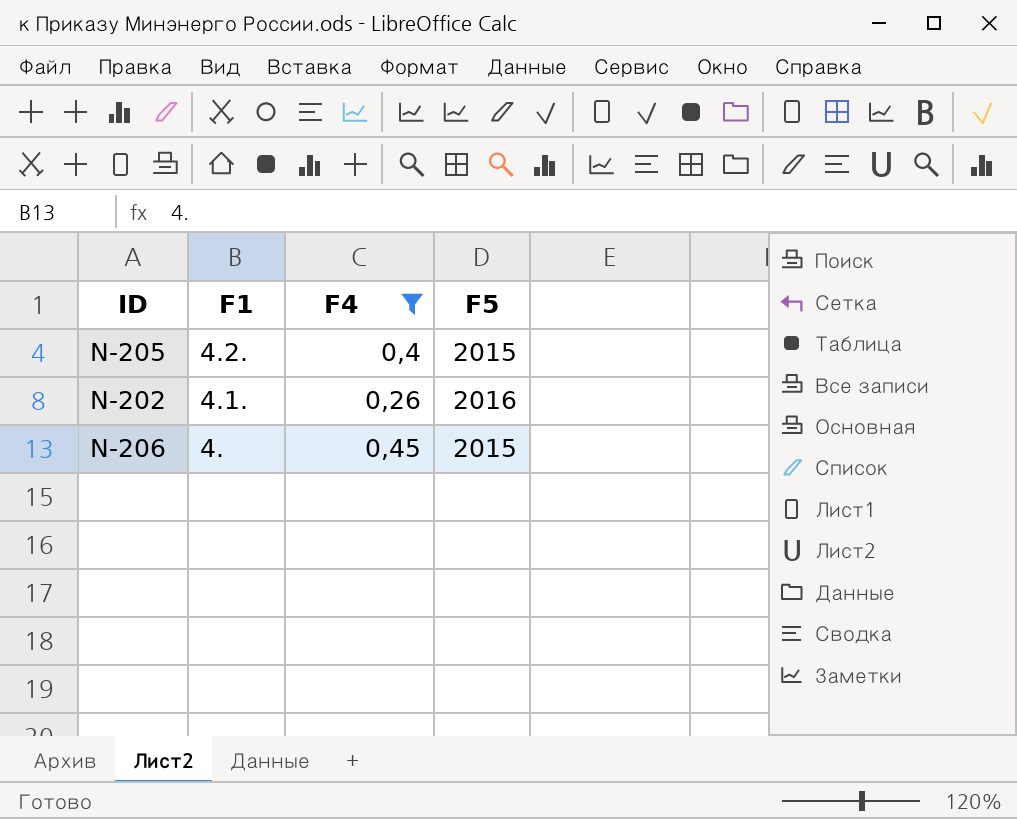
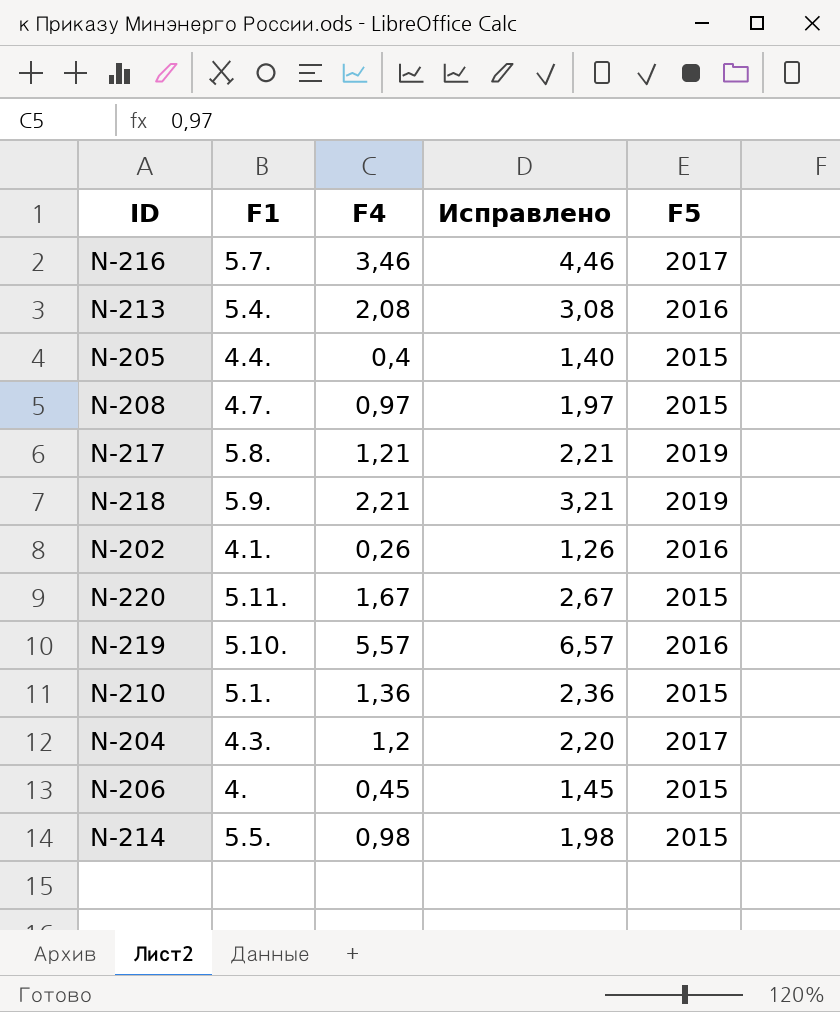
filter: F4 <= 0,45 -> none
column Исправлено | formula: none -> [F4] + 1
N-205 | F1: 4.2. -> 4.4.

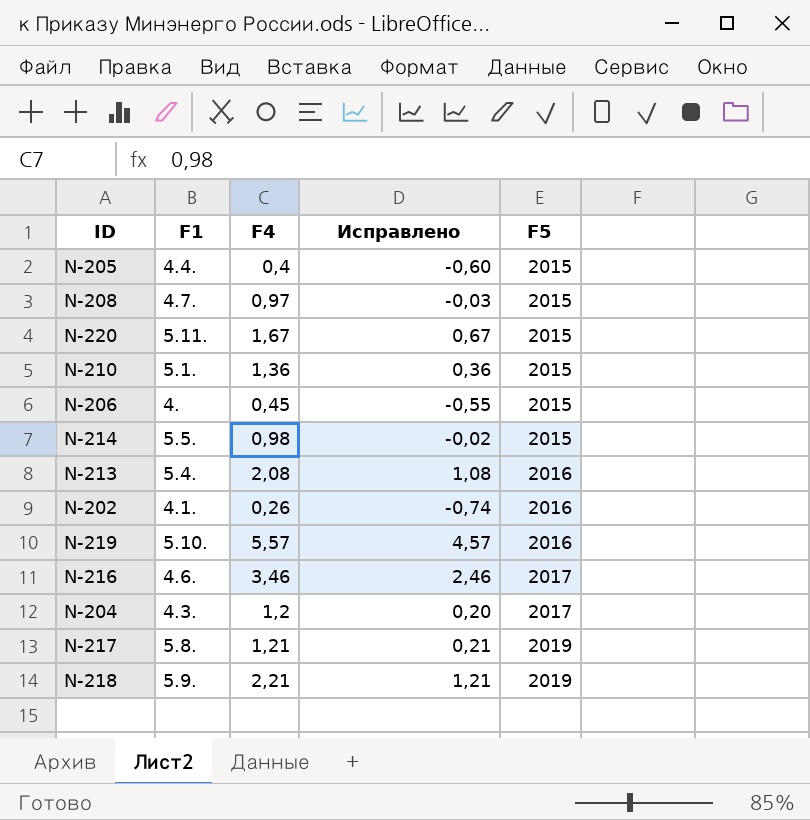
row order: none -> F5 ascending
column Исправлено | formula: [F4] + 1 -> [F4] - 1
N-216 | F1: 5.7. -> 4.6.

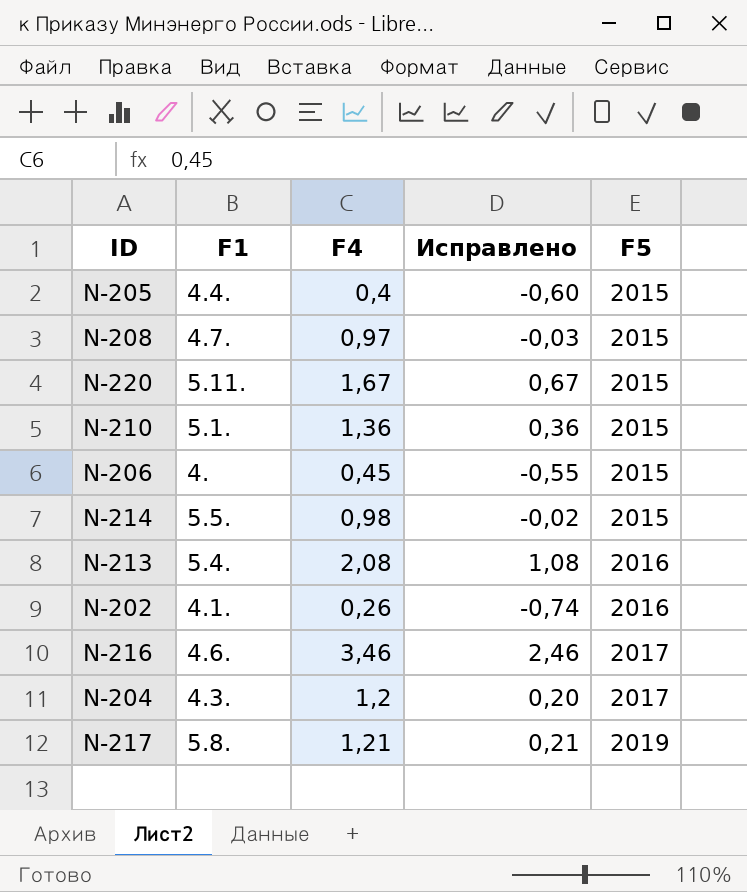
row N-219: 5.10. | 5,57 | 4,57 | 2016 -> none
row N-218: 5.9. | 2,21 | 1,21 | 2019 -> none

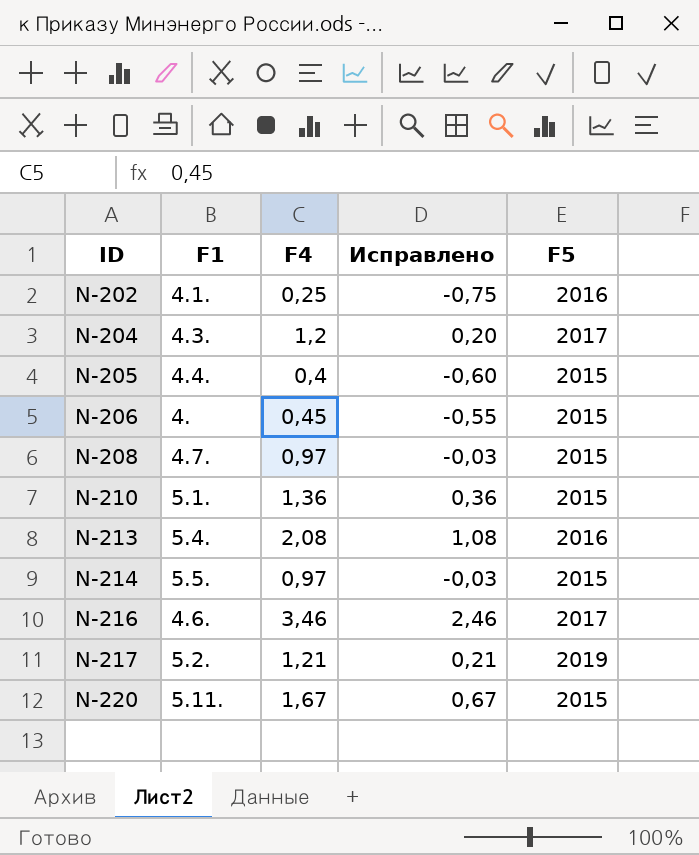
row order: F5 ascending -> ID ascending
N-202 | F4: 0,26 -> 0,25
N-202 | Исправлено: -0,74 -> -0,75
N-214 | F4: 0,98 -> 0,97
N-214 | Исправлено: -0,02 -> -0,03
N-217 | F1: 5.8. -> 5.2.

